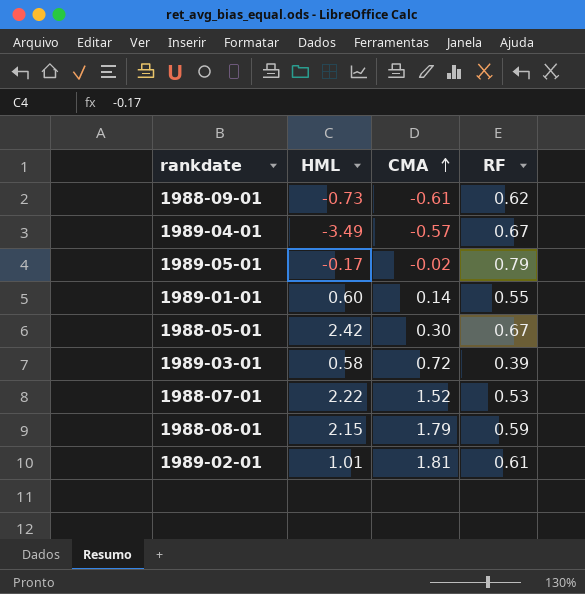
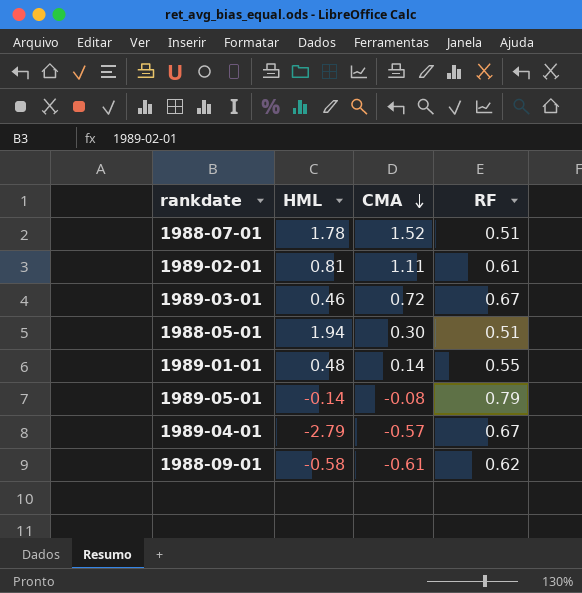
row order: CMA ascending -> CMA descending
row 1988-08-01: 2.15 | 1.79 | 0.59 -> none
1988-07-01 | HML: 2.22 -> 1.78
1988-07-01 | RF: 0.53 -> 0.51
1989-02-01 | HML: 1.01 -> 0.81
1989-02-01 | CMA: 1.81 -> 1.11
1989-03-01 | HML: 0.58 -> 0.46
1989-03-01 | RF: 0.39 -> 0.67
1988-05-01 | HML: 2.42 -> 1.94
1988-05-01 | RF: 0.67 -> 0.51
1989-01-01 | HML: 0.60 -> 0.48
1989-05-01 | HML: -0.17 -> -0.14
1989-05-01 | CMA: -0.02 -> -0.08
1989-04-01 | HML: -3.49 -> -2.79
1988-09-01 | HML: -0.73 -> -0.58

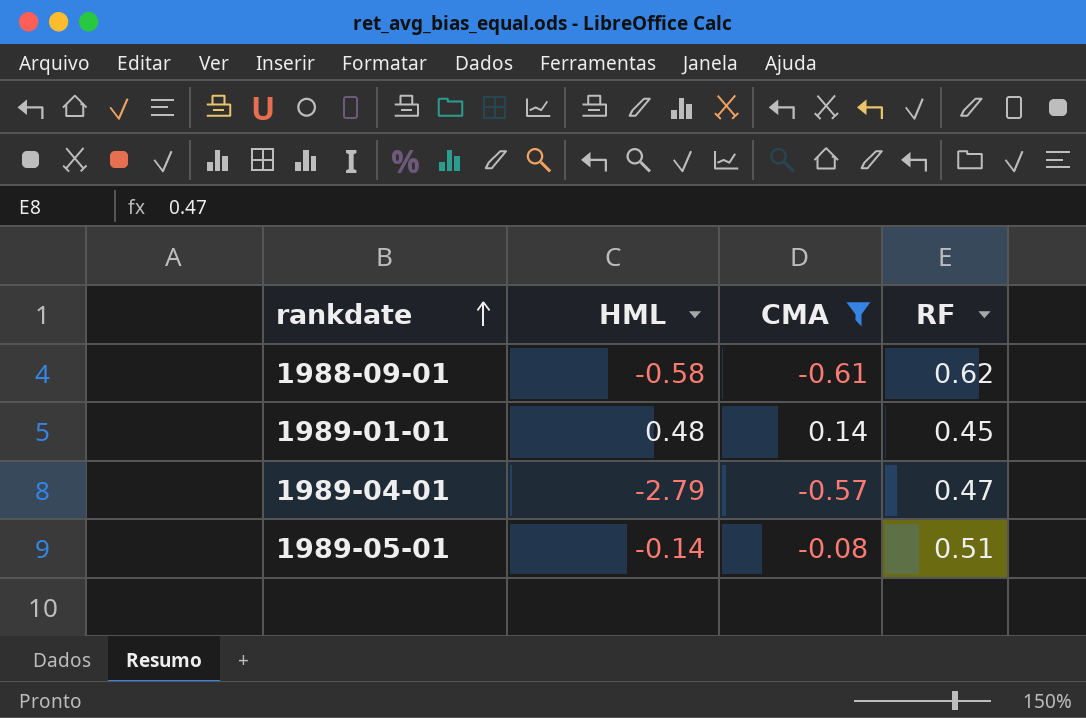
filter: none -> CMA <= 0.14
row order: CMA descending -> rankdate ascending
1989-01-01 | RF: 0.55 -> 0.45
1989-04-01 | RF: 0.67 -> 0.47
1989-05-01 | RF: 0.79 -> 0.51

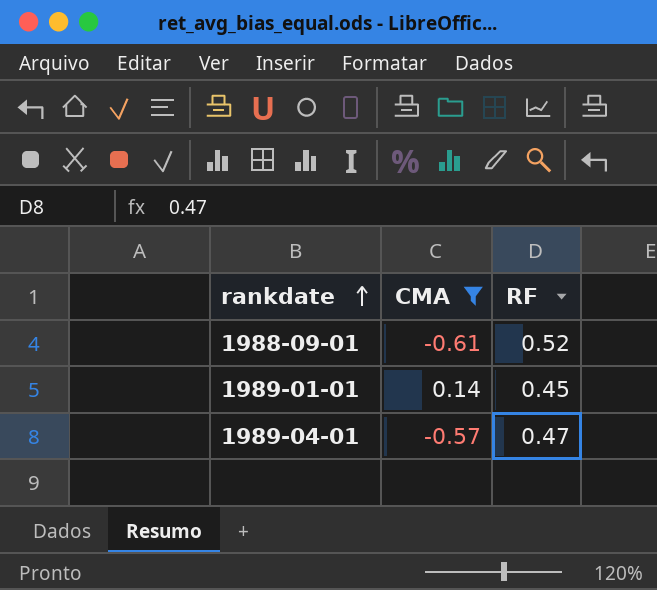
column HML | position: 2 -> none
row 1989-05-01: -0.14 | -0.08 | 0.51 -> none
1988-09-01 | RF: 0.62 -> 0.52

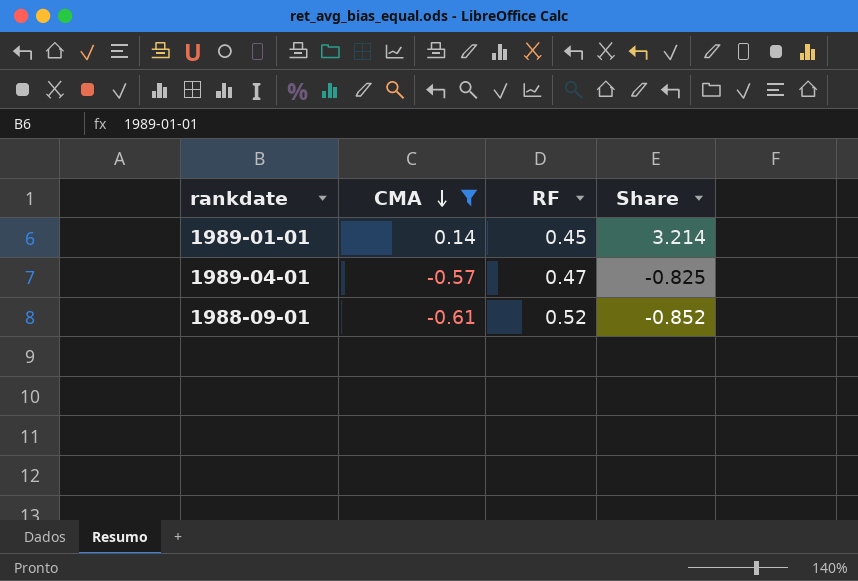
row order: rankdate ascending -> CMA descending
column Share | formula: none -> [RF] / [CMA]

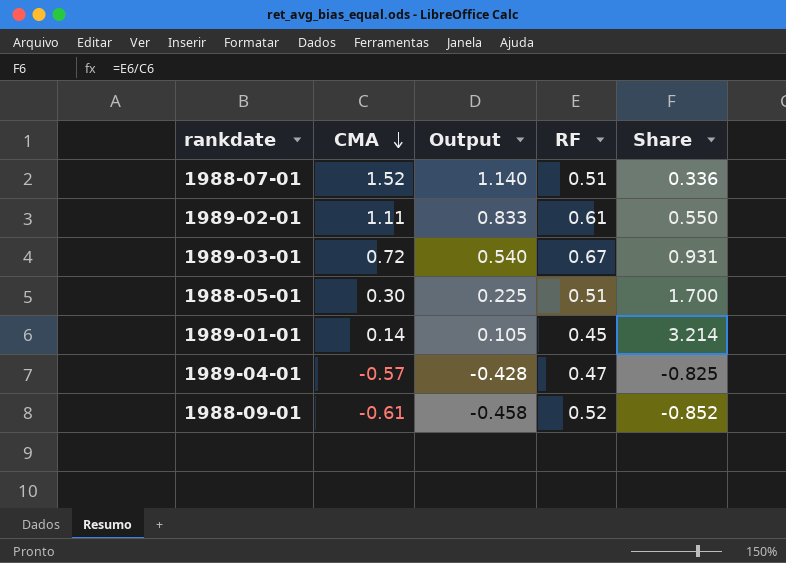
filter: CMA <= 0.14 -> none
column Output | formula: none -> [CMA] * 0.75

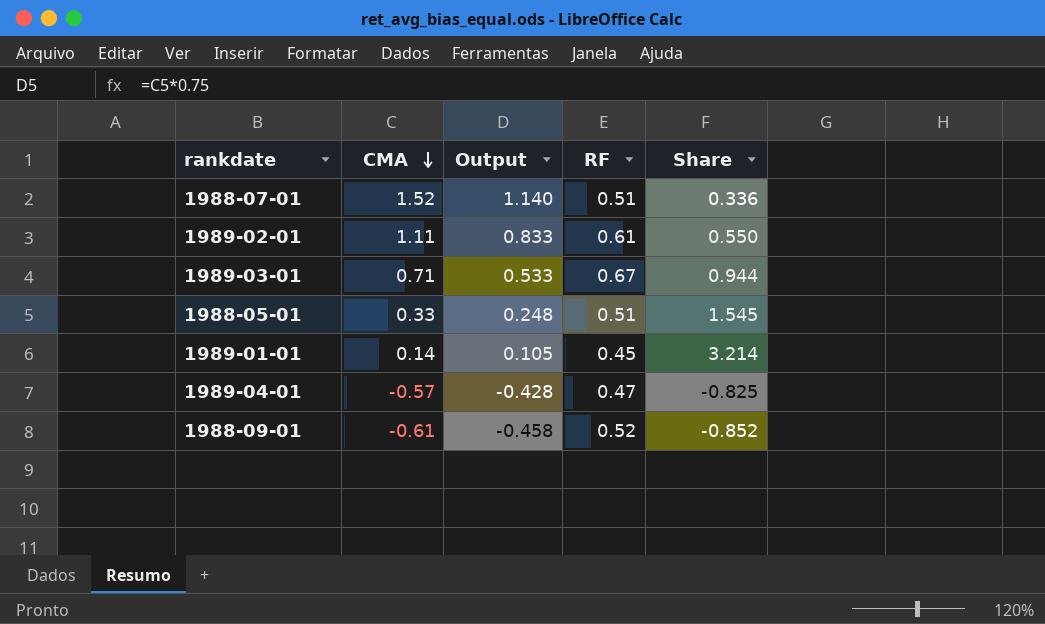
1989-03-01 | CMA: 0.72 -> 0.71
1989-03-01 | Output: 0.540 -> 0.533
1989-03-01 | Share: 0.931 -> 0.944
1988-05-01 | CMA: 0.30 -> 0.33
1988-05-01 | Output: 0.225 -> 0.248
1988-05-01 | Share: 1.700 -> 1.545

